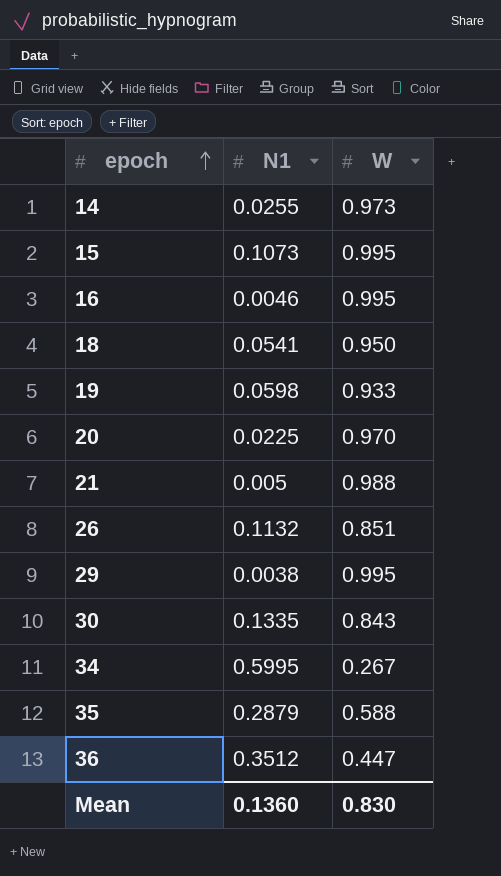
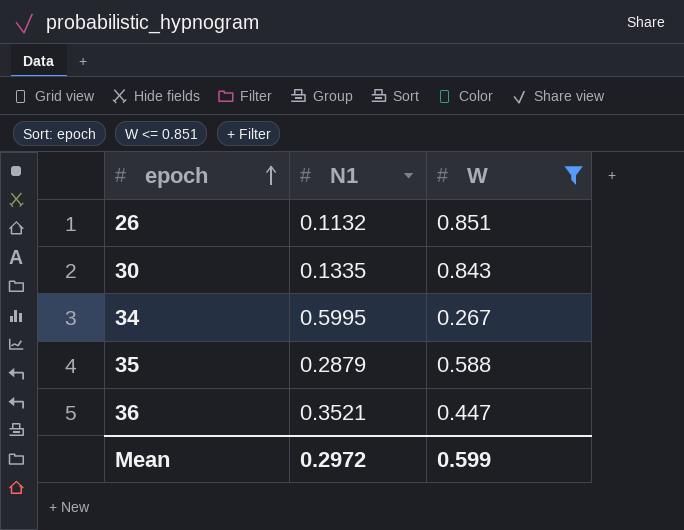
filter: none -> W <= 0.851
36 | N1: 0.3512 -> 0.3521
Mean | N1: 0.1360 -> 0.2972
Mean | W: 0.830 -> 0.599

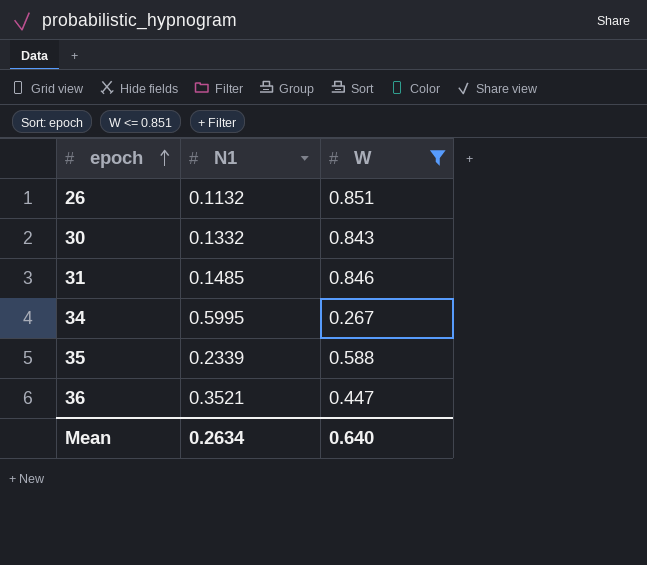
30 | N1: 0.1335 -> 0.1332
row 31: none -> 0.1485 | 0.846
35 | N1: 0.2879 -> 0.2339
Mean | N1: 0.2972 -> 0.2634
Mean | W: 0.599 -> 0.640

